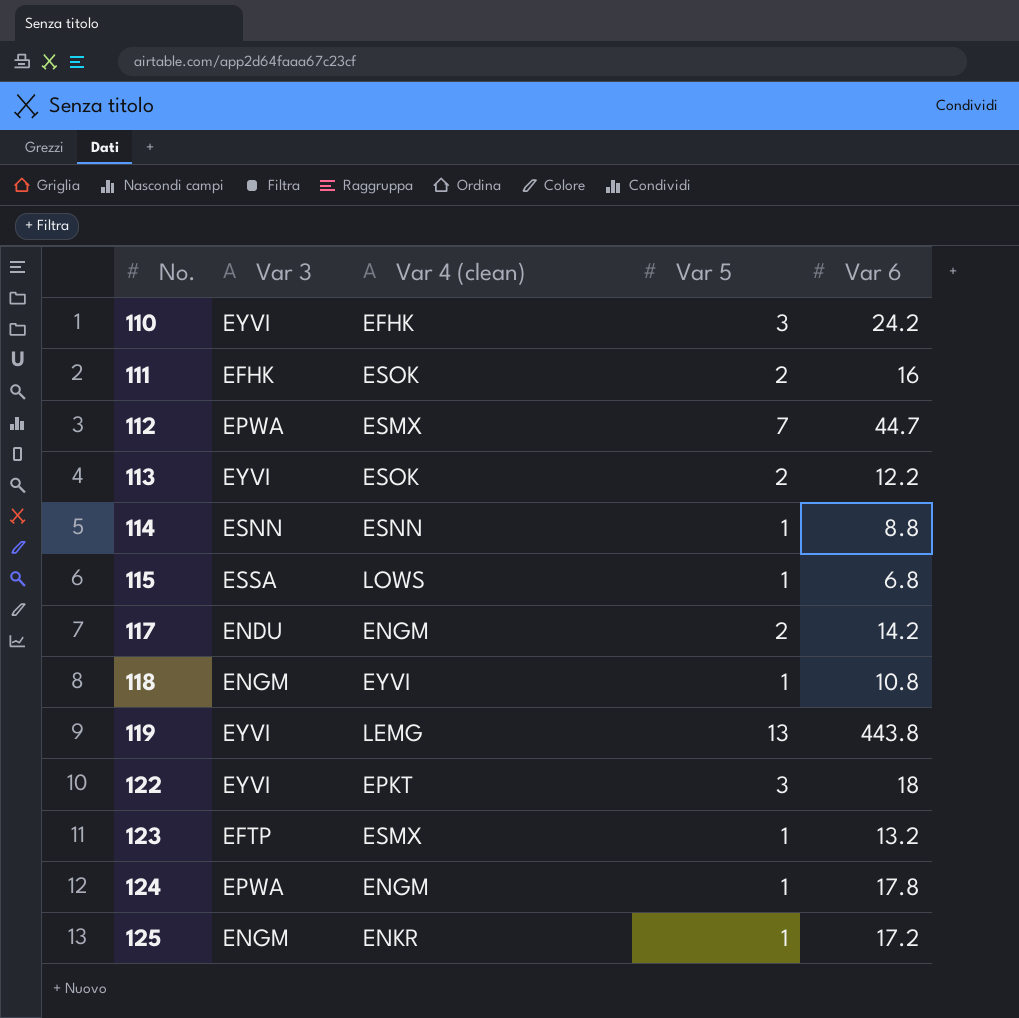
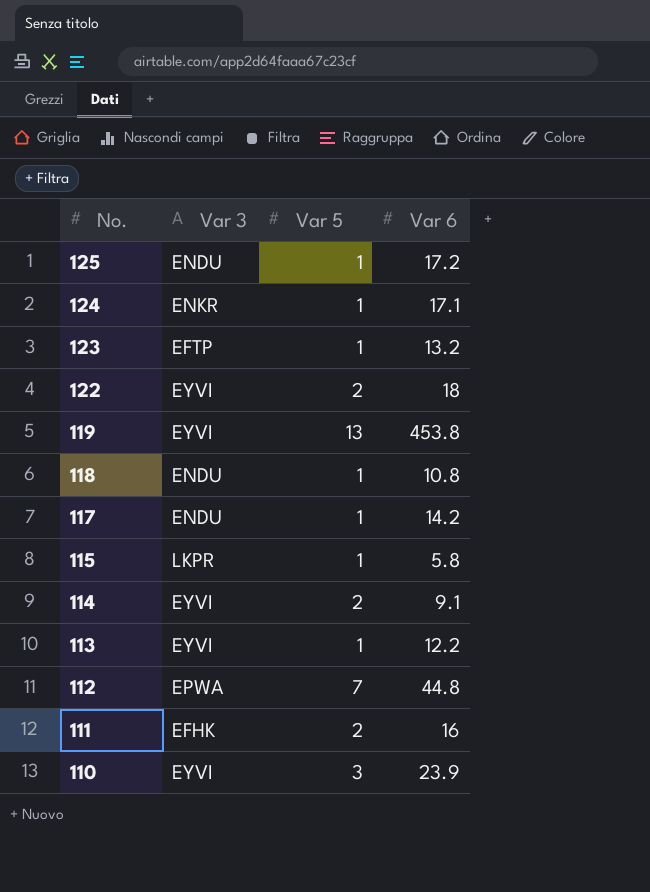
row order: No. ascending -> No. descending
column Var 4 (clean) | position: 3 -> none
125 | Var 3: ENGM -> ENDU
124 | Var 3: EPWA -> ENKR
124 | Var 6: 17.8 -> 17.1
122 | Var 5: 3 -> 2
119 | Var 6: 443.8 -> 453.8
118 | Var 3: ENGM -> ENDU
117 | Var 5: 2 -> 1
115 | Var 3: ESSA -> LKPR
115 | Var 6: 6.8 -> 5.8
114 | Var 3: ESNN -> EYVI
114 | Var 5: 1 -> 2
114 | Var 6: 8.8 -> 9.1
113 | Var 5: 2 -> 1
112 | Var 6: 44.7 -> 44.8
110 | Var 6: 24.2 -> 23.9

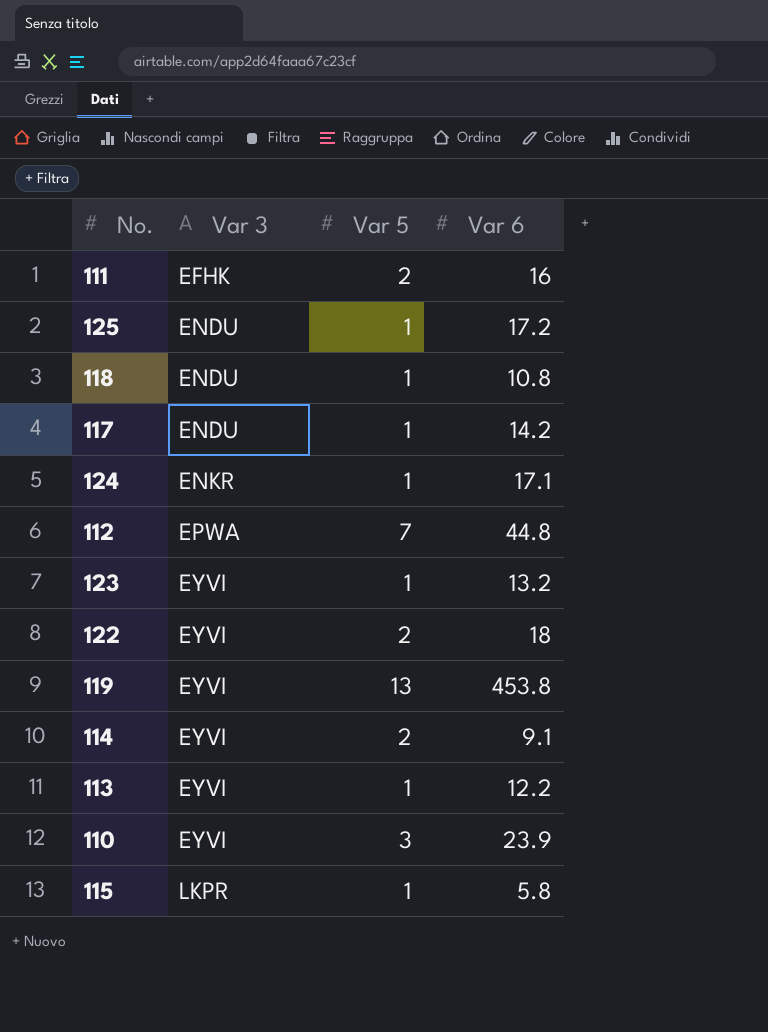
row order: No. descending -> Var 3 ascending
123 | Var 3: EFTP -> EYVI

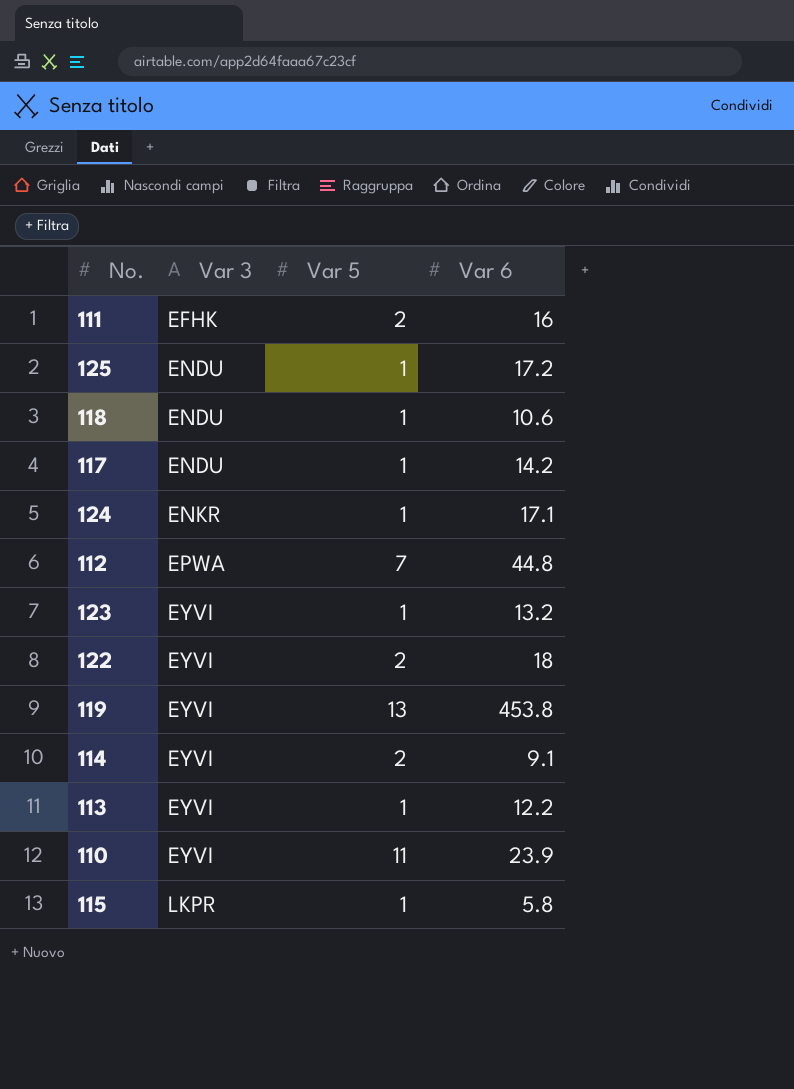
118 | Var 6: 10.8 -> 10.6
110 | Var 5: 3 -> 11

